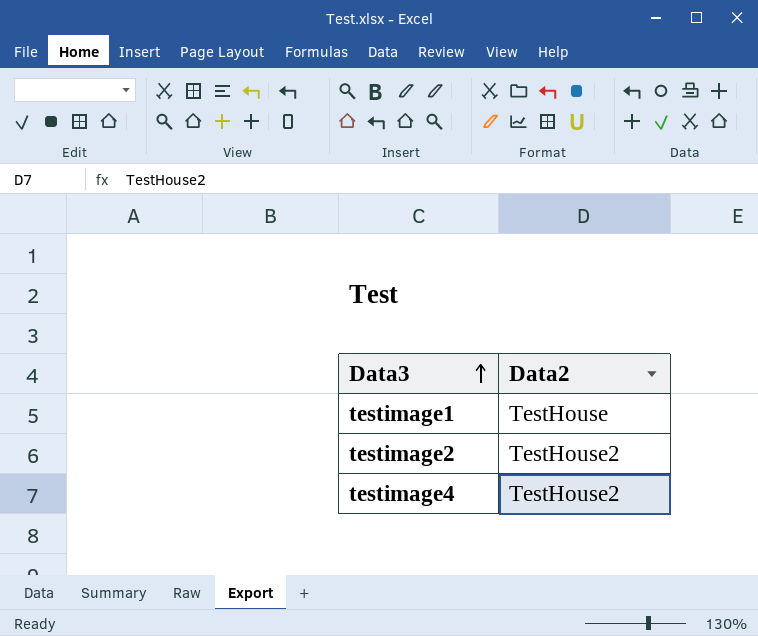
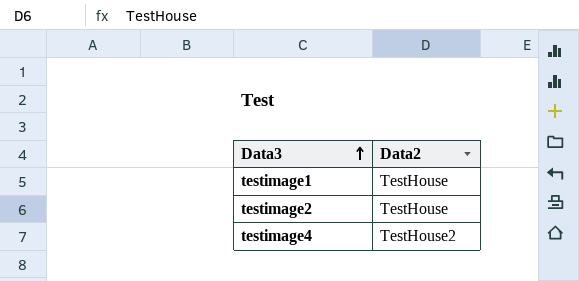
testimage2 | Data2: TestHouse2 -> TestHouse

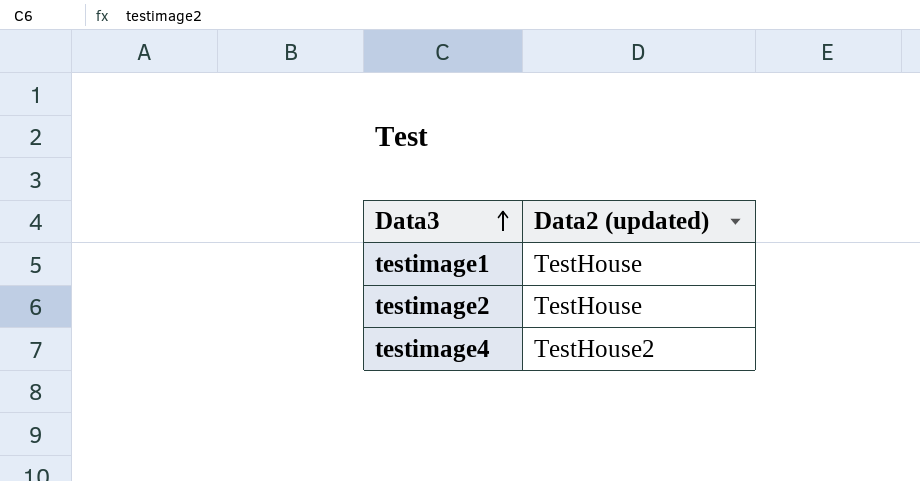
column name: Data2 -> Data2 (updated)

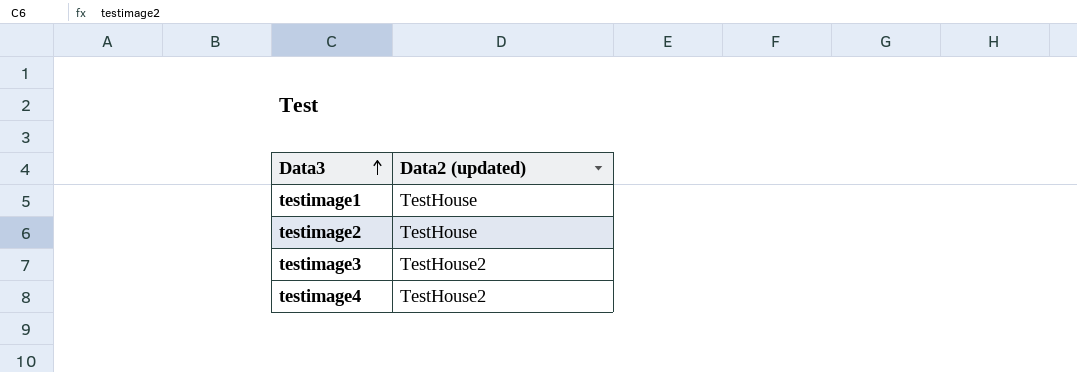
row testimage3: none -> TestHouse2

